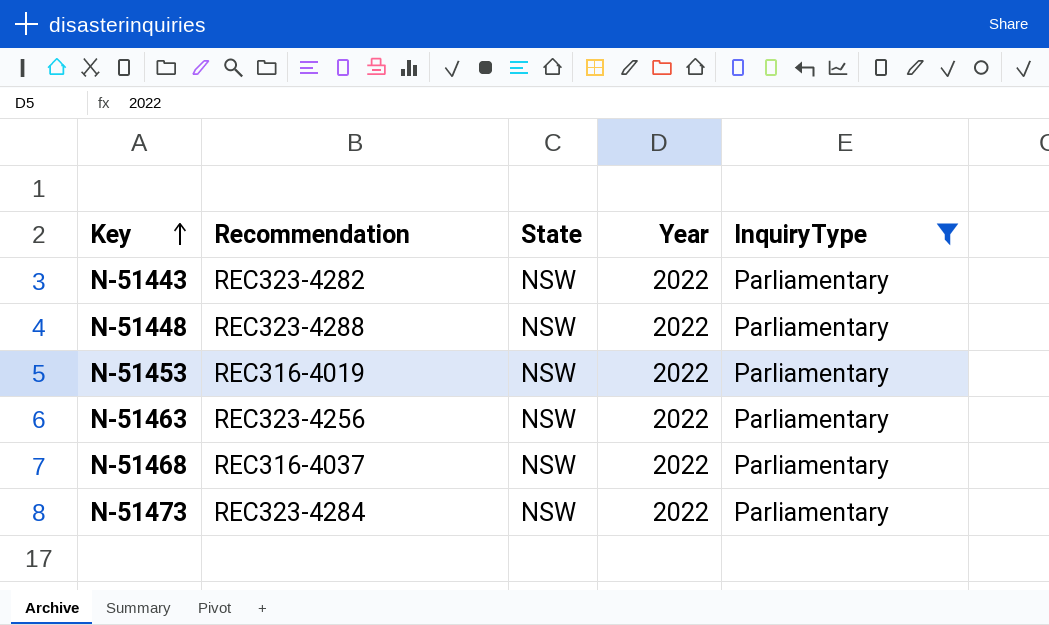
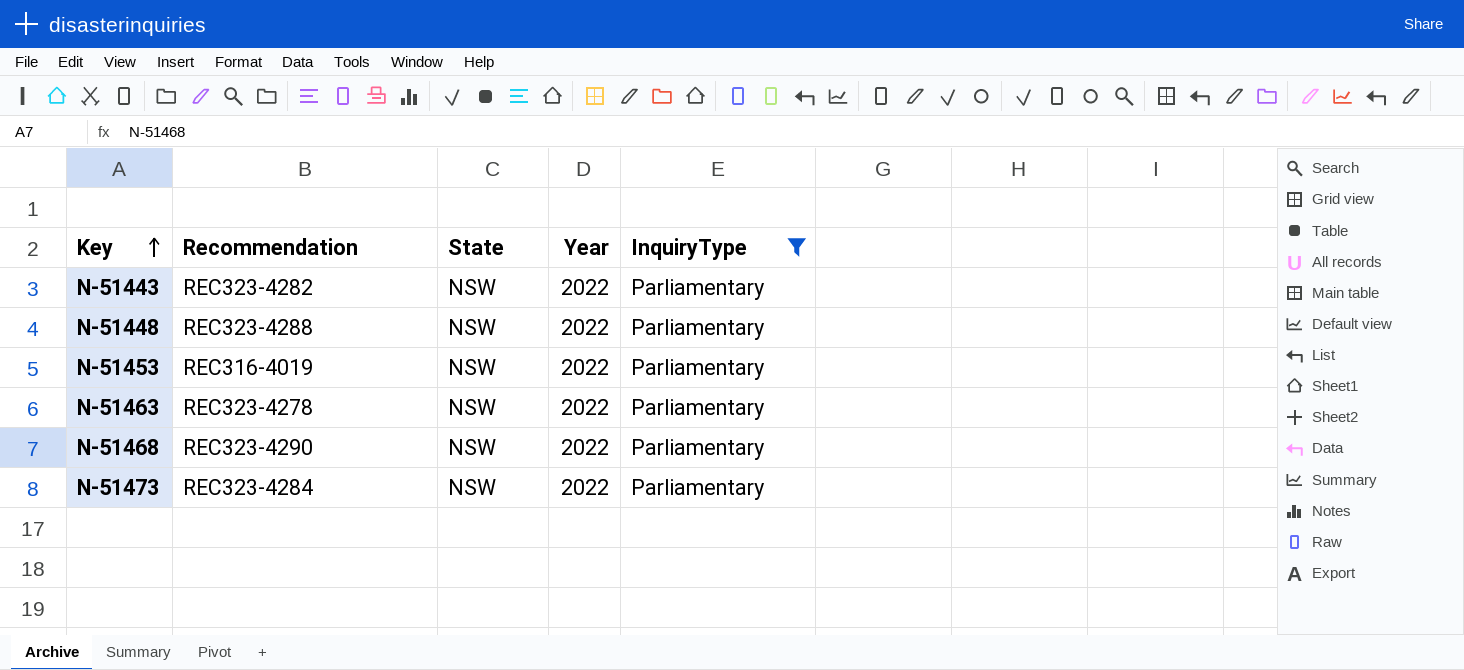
N-51463 | Recommendation: REC323-4256 -> REC323-4278
N-51468 | Recommendation: REC316-4037 -> REC323-4290

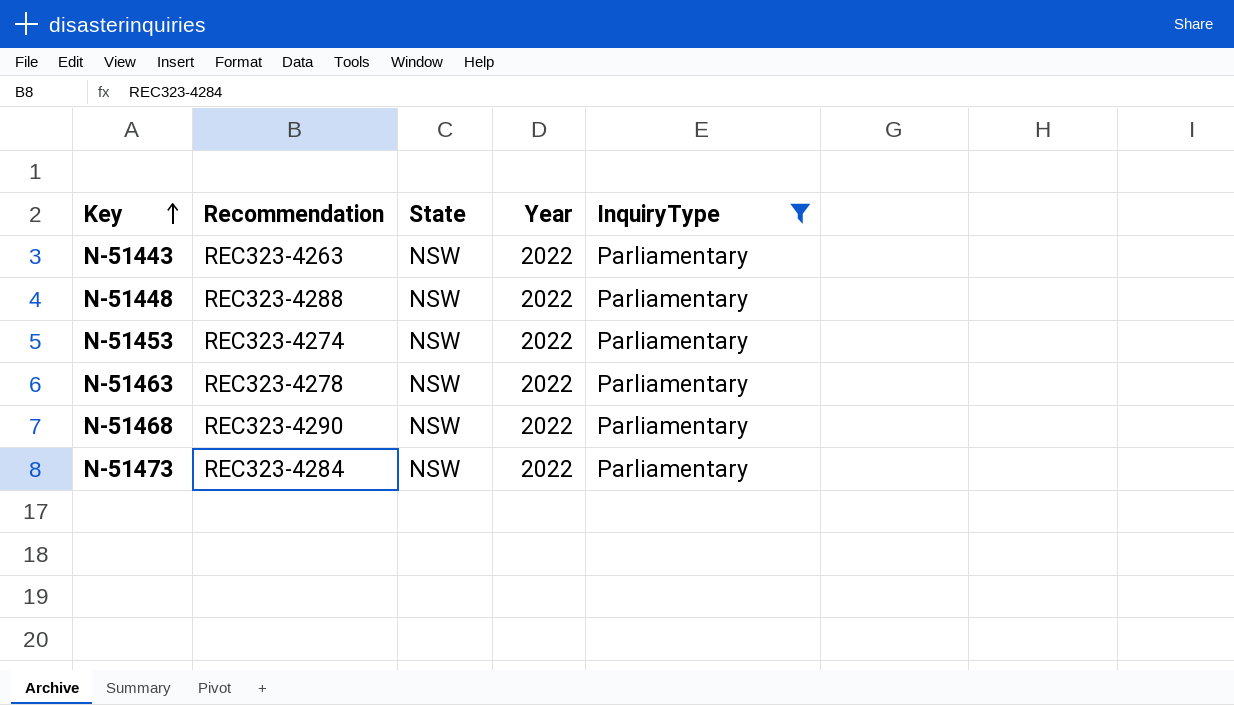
N-51443 | Recommendation: REC323-4282 -> REC323-4263
N-51453 | Recommendation: REC316-4019 -> REC323-4274

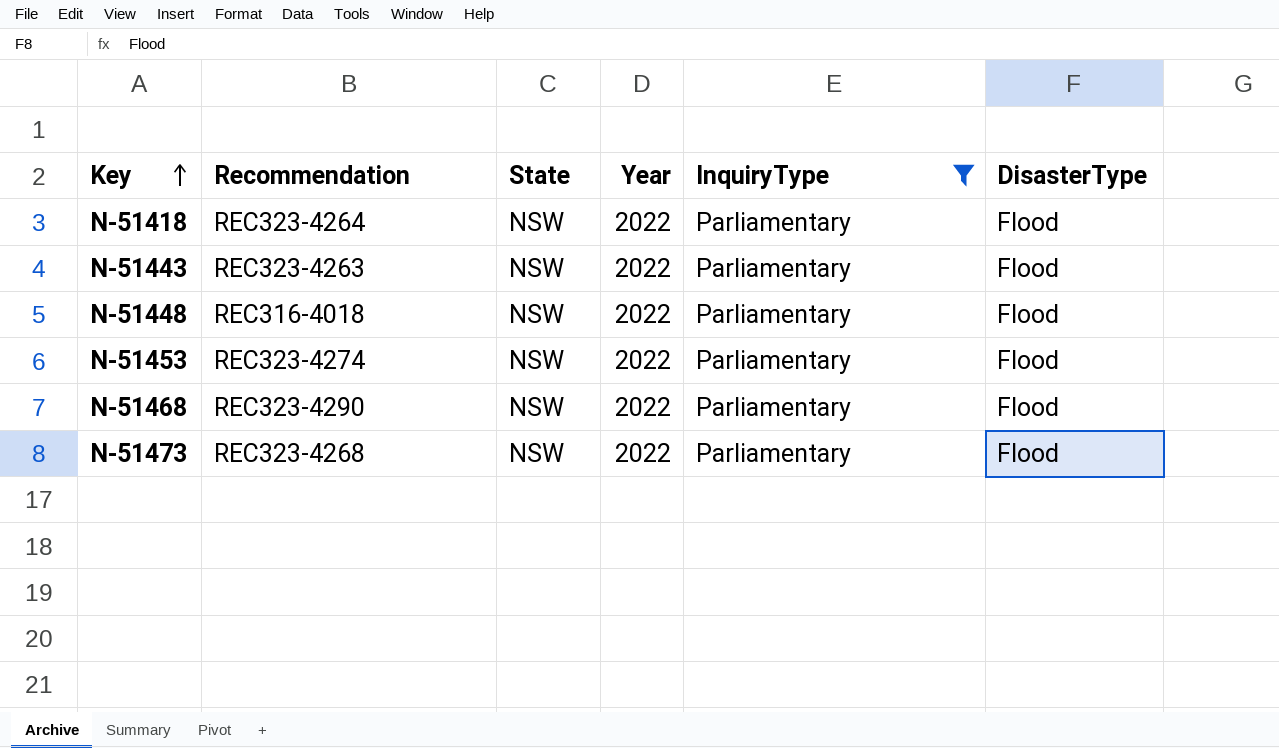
column DisasterType | position: none -> 6
row N-51463: REC323-4278 | NSW | 2022 | Parliamentary -> none
row N-51418: none -> REC323-4264 | NSW | 2022 | Parliamentary | Flood
N-51448 | Recommendation: REC323-4288 -> REC316-4018
N-51473 | Recommendation: REC323-4284 -> REC323-4268

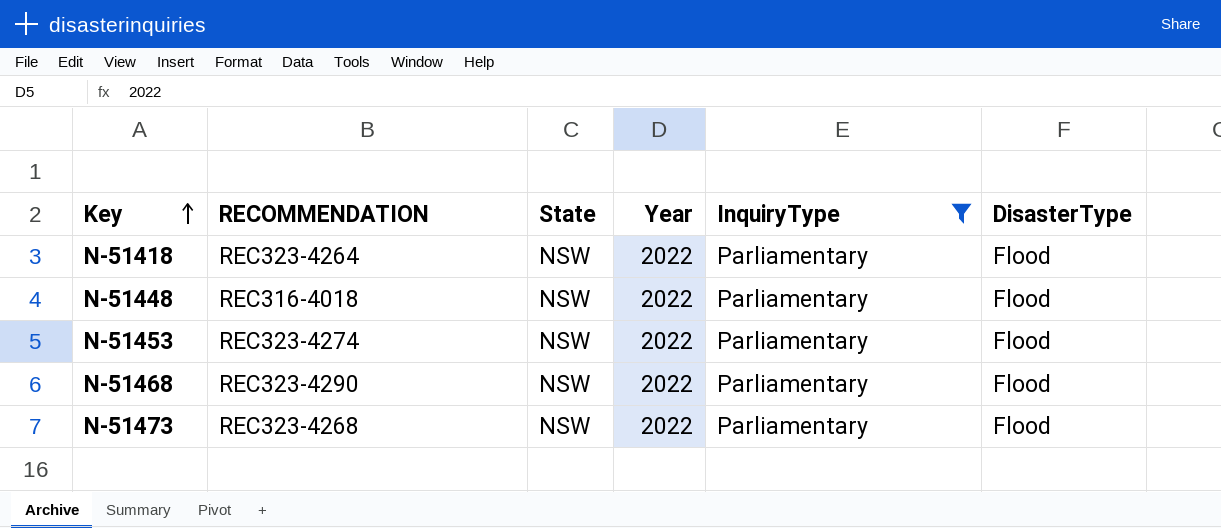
column name: Recommendation -> RECOMMENDATION
row N-51443: REC323-4263 | NSW | 2022 | Parliamentary | Flood -> none

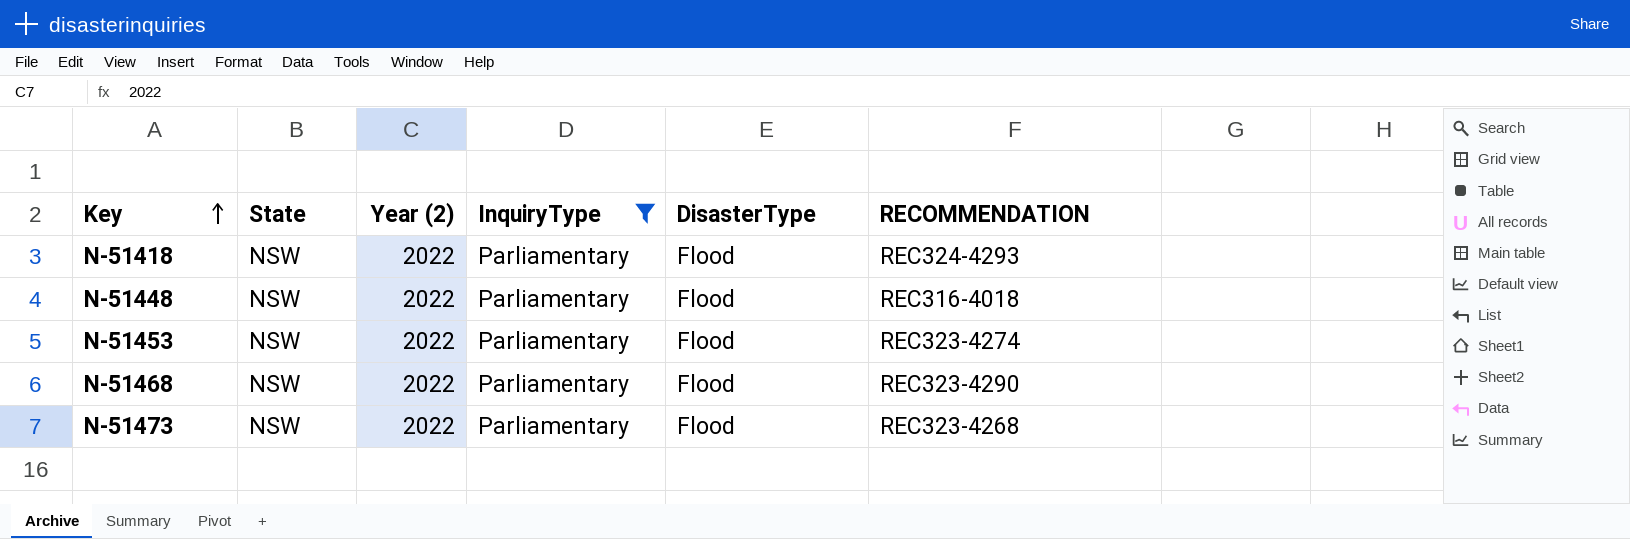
column name: Year -> Year (2)
column RECOMMENDATION | position: 2 -> 6
N-51418 | RECOMMENDATION: REC323-4264 -> REC324-4293

